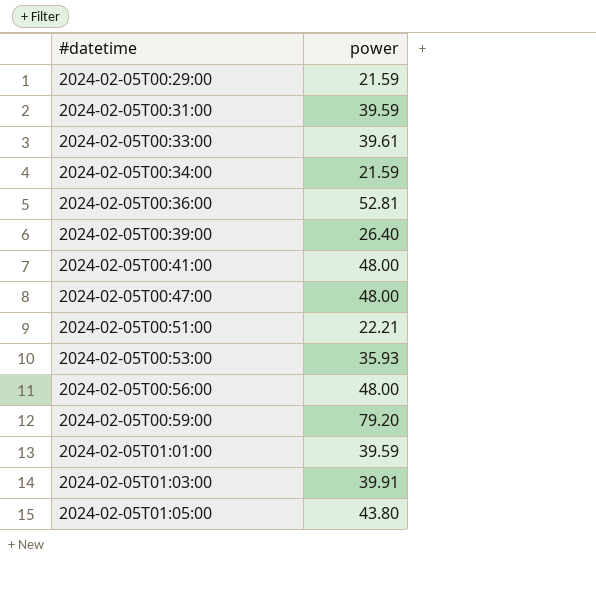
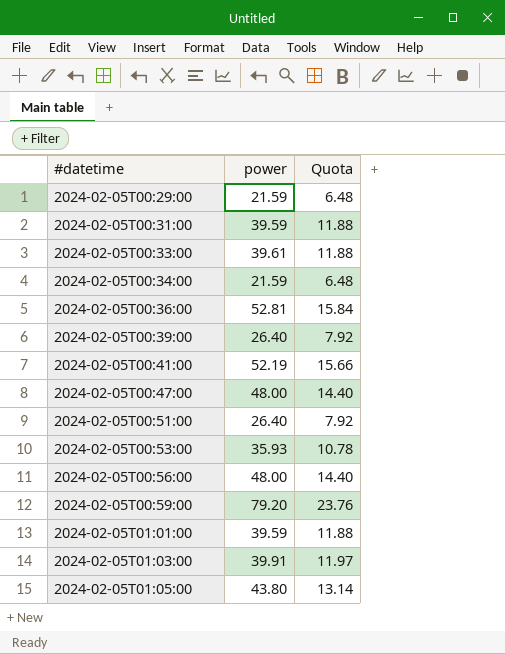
column Quota | formula: none -> [power] * 0.3
2024-02-05T00:41:00 | power: 48.00 -> 52.19
2024-02-05T00:51:00 | power: 22.21 -> 26.40

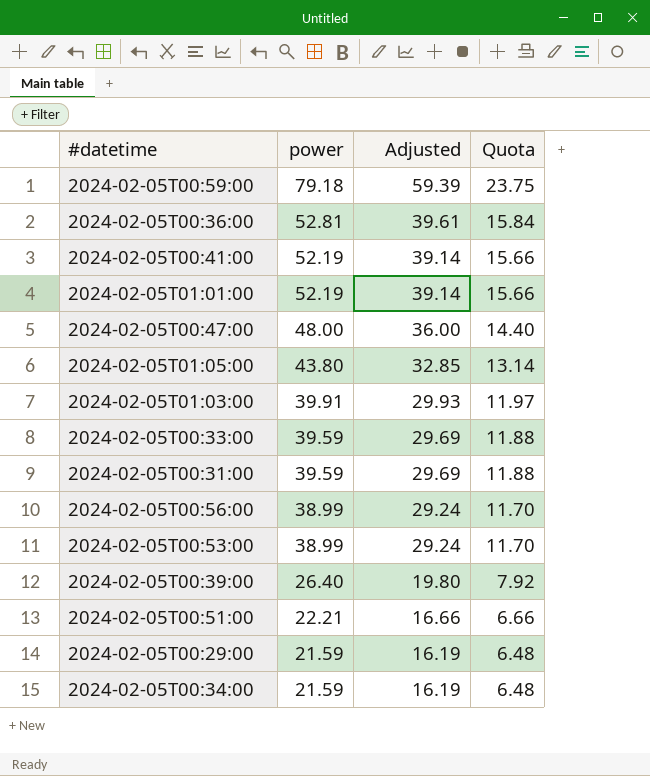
row order: #datetime ascending -> power descending
column Adjusted | formula: none -> [power] * 0.75
2024-02-05T00:59:00 | power: 79.20 -> 79.18
2024-02-05T00:59:00 | Quota: 23.76 -> 23.75
2024-02-05T01:01:00 | power: 39.59 -> 52.19
2024-02-05T01:01:00 | Quota: 11.88 -> 15.66
2024-02-05T00:33:00 | power: 39.61 -> 39.59
2024-02-05T00:56:00 | power: 48.00 -> 38.99
2024-02-05T00:56:00 | Quota: 14.40 -> 11.70
2024-02-05T00:53:00 | power: 35.93 -> 38.99
2024-02-05T00:53:00 | Quota: 10.78 -> 11.70
2024-02-05T00:51:00 | power: 26.40 -> 22.21
2024-02-05T00:51:00 | Quota: 7.92 -> 6.66

